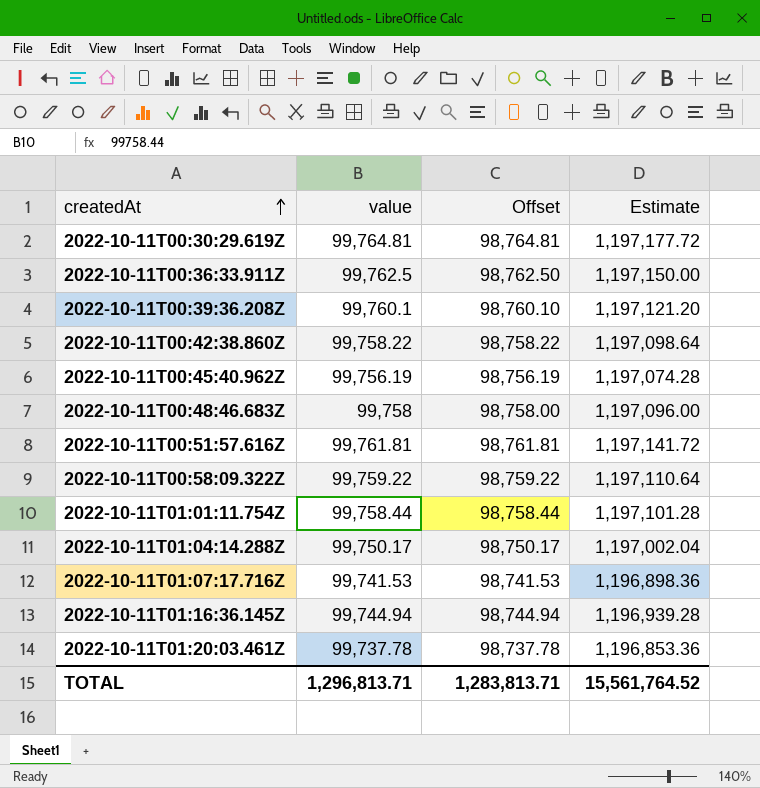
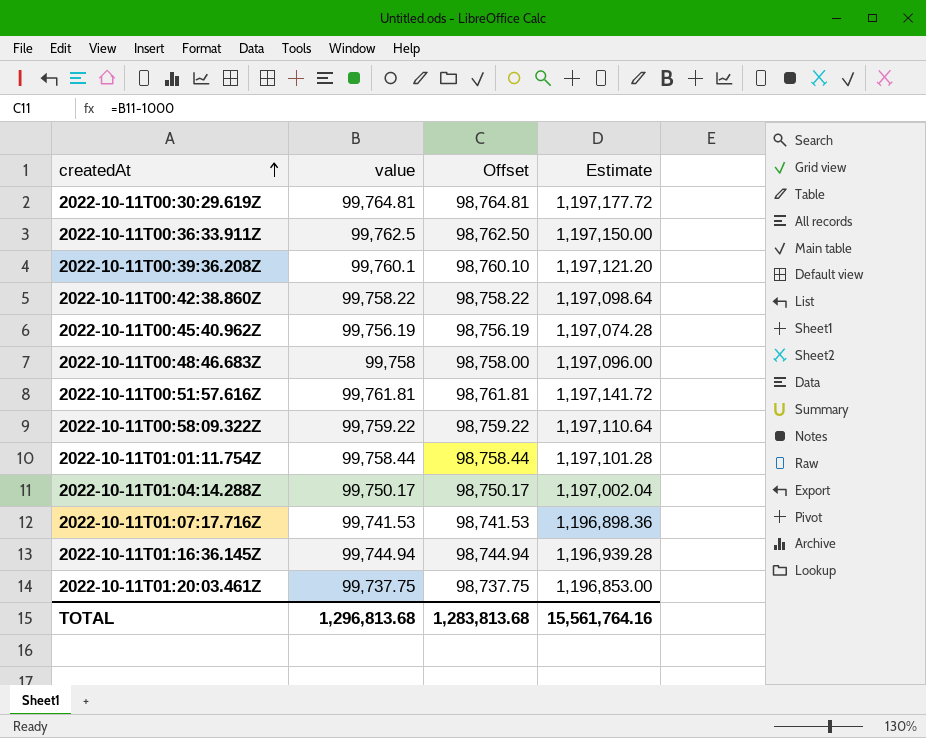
2022-10-11T01:20:03.461Z | value: 99,737.78 -> 99,737.75
2022-10-11T01:20:03.461Z | Offset: 98,737.78 -> 98,737.75
2022-10-11T01:20:03.461Z | Estimate: 1,196,853.36 -> 1,196,853.00
TOTAL | value: 1,296,813.71 -> 1,296,813.68
TOTAL | Offset: 1,283,813.71 -> 1,283,813.68
TOTAL | Estimate: 15,561,764.52 -> 15,561,764.16

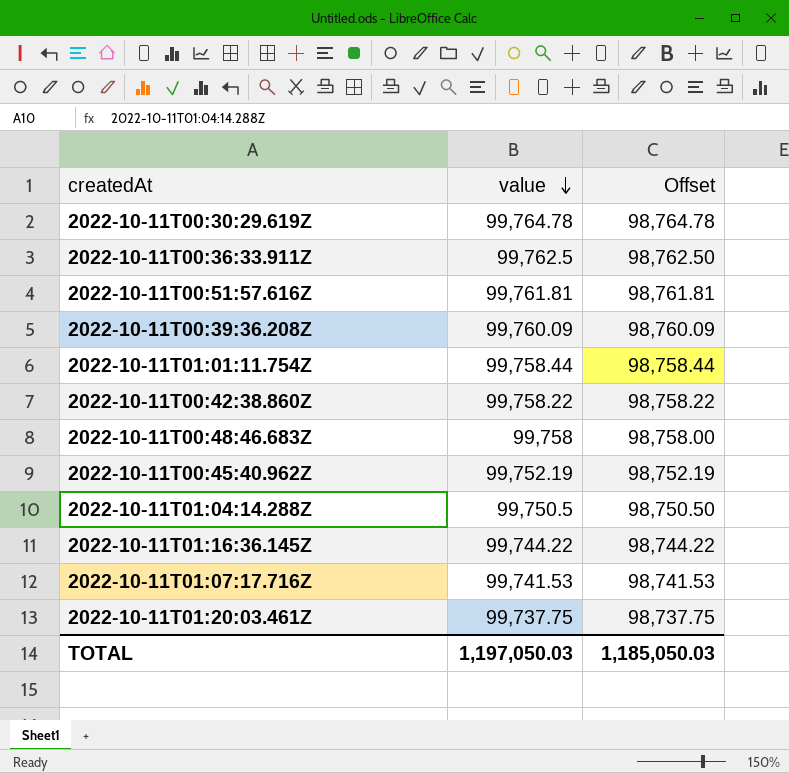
row order: createdAt ascending -> value descending
column Estimate | formula: [value] * 12 -> none
row 2022-10-11T00:58:09.322Z: 99,759.22 | 98,759.22 | 1,197,110.64 -> none
2022-10-11T00:30:29.619Z | value: 99,764.81 -> 99,764.78
2022-10-11T00:30:29.619Z | Offset: 98,764.81 -> 98,764.78
2022-10-11T00:39:36.208Z | value: 99,760.1 -> 99,760.09
2022-10-11T00:39:36.208Z | Offset: 98,760.10 -> 98,760.09
2022-10-11T00:45:40.962Z | value: 99,756.19 -> 99,752.19
2022-10-11T00:45:40.962Z | Offset: 98,756.19 -> 98,752.19
2022-10-11T01:04:14.288Z | value: 99,750.17 -> 99,750.5
2022-10-11T01:04:14.288Z | Offset: 98,750.17 -> 98,750.50
2022-10-11T01:16:36.145Z | value: 99,744.94 -> 99,744.22
2022-10-11T01:16:36.145Z | Offset: 98,744.94 -> 98,744.22
TOTAL | value: 1,296,813.68 -> 1,197,050.03
TOTAL | Offset: 1,283,813.68 -> 1,185,050.03

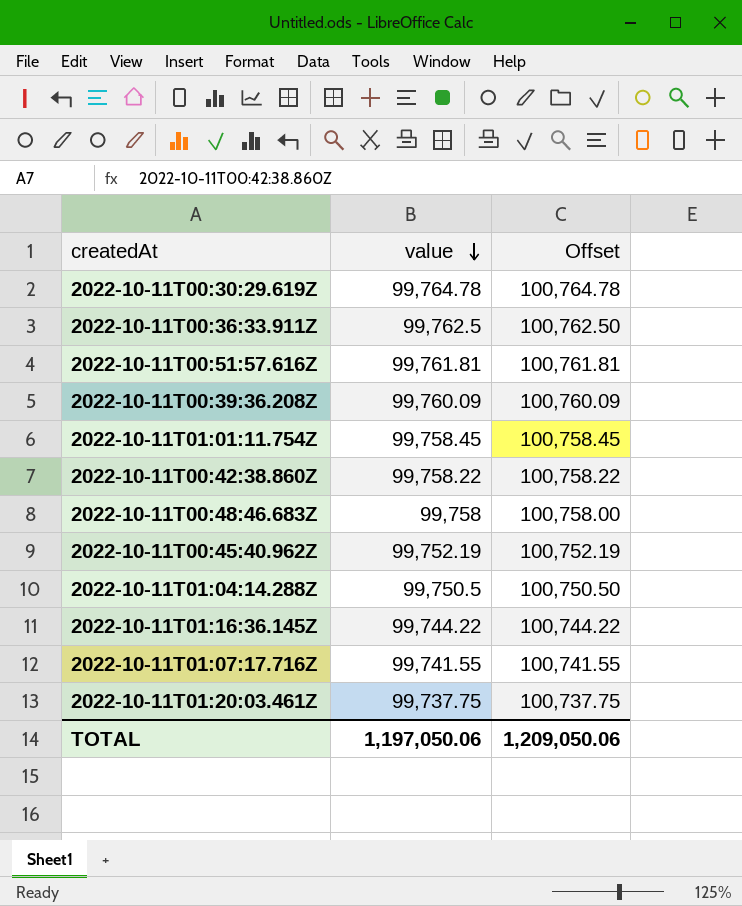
column Offset | formula: [value] - 1000 -> [value] + 1000
2022-10-11T01:01:11.754Z | value: 99,758.44 -> 99,758.45
2022-10-11T01:07:17.716Z | value: 99,741.53 -> 99,741.55
TOTAL | value: 1,197,050.03 -> 1,197,050.06
TOTAL | Offset: 1,185,050.03 -> 1,209,050.06

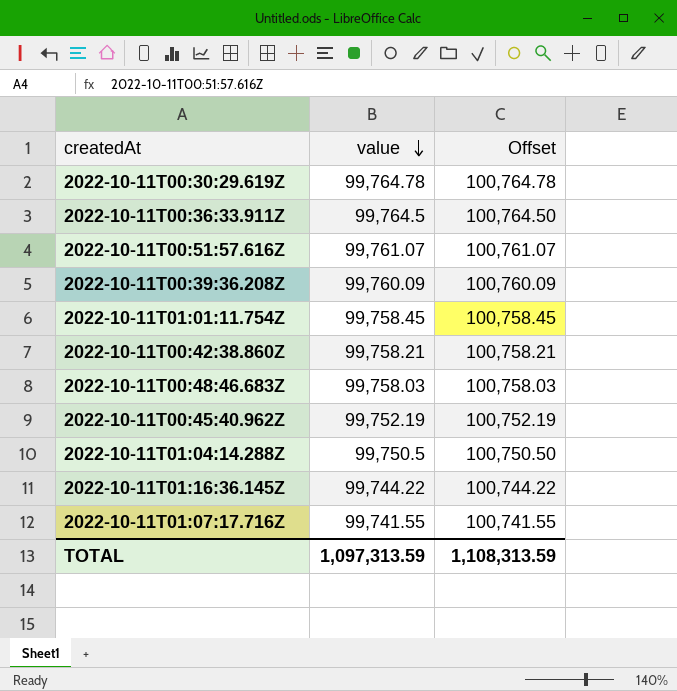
row 2022-10-11T01:20:03.461Z: 99,737.75 | 100,737.75 -> none
2022-10-11T00:36:33.911Z | value: 99,762.5 -> 99,764.5
2022-10-11T00:36:33.911Z | Offset: 100,762.50 -> 100,764.50
2022-10-11T00:51:57.616Z | value: 99,761.81 -> 99,761.07
2022-10-11T00:51:57.616Z | Offset: 100,761.81 -> 100,761.07
2022-10-11T00:42:38.860Z | value: 99,758.22 -> 99,758.21
2022-10-11T00:42:38.860Z | Offset: 100,758.22 -> 100,758.21
2022-10-11T00:48:46.683Z | value: 99,758 -> 99,758.03
2022-10-11T00:48:46.683Z | Offset: 100,758.00 -> 100,758.03
TOTAL | value: 1,197,050.06 -> 1,097,313.59
TOTAL | Offset: 1,209,050.06 -> 1,108,313.59

